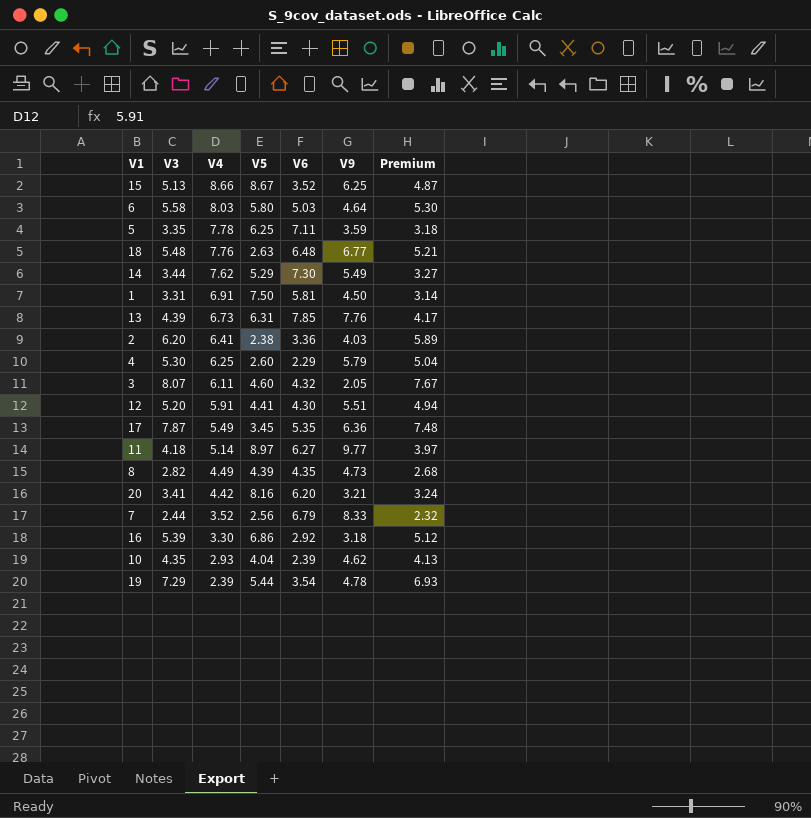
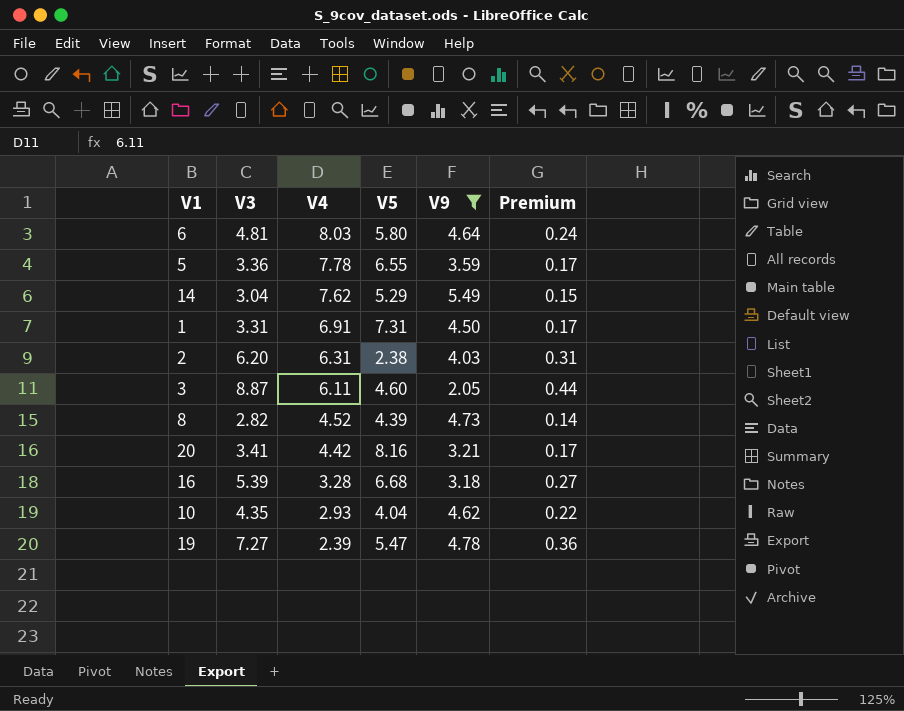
filter: none -> V9 <= 5.49
column V6 | position: 5 -> none
column Premium | formula: [V3] * 0.95 -> [V3] * 0.05
6 | V3: 5.58 -> 4.81
5 | V3: 3.35 -> 3.36
5 | V5: 6.25 -> 6.55
14 | V3: 3.44 -> 3.04
1 | V5: 7.50 -> 7.31
2 | V4: 6.41 -> 6.31
3 | V3: 8.07 -> 8.87
8 | V4: 4.49 -> 4.52
16 | V4: 3.30 -> 3.28
16 | V5: 6.86 -> 6.68
19 | V3: 7.29 -> 7.27
19 | V5: 5.44 -> 5.47

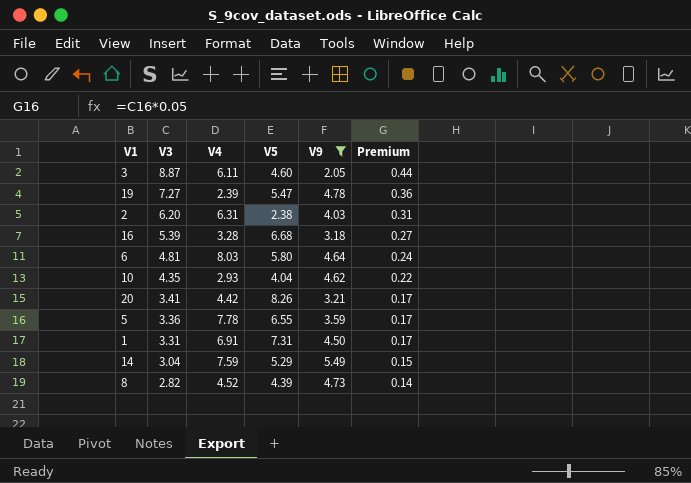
row order: V4 descending -> V3 descending
20 | V5: 8.16 -> 8.26
14 | V4: 7.62 -> 7.59

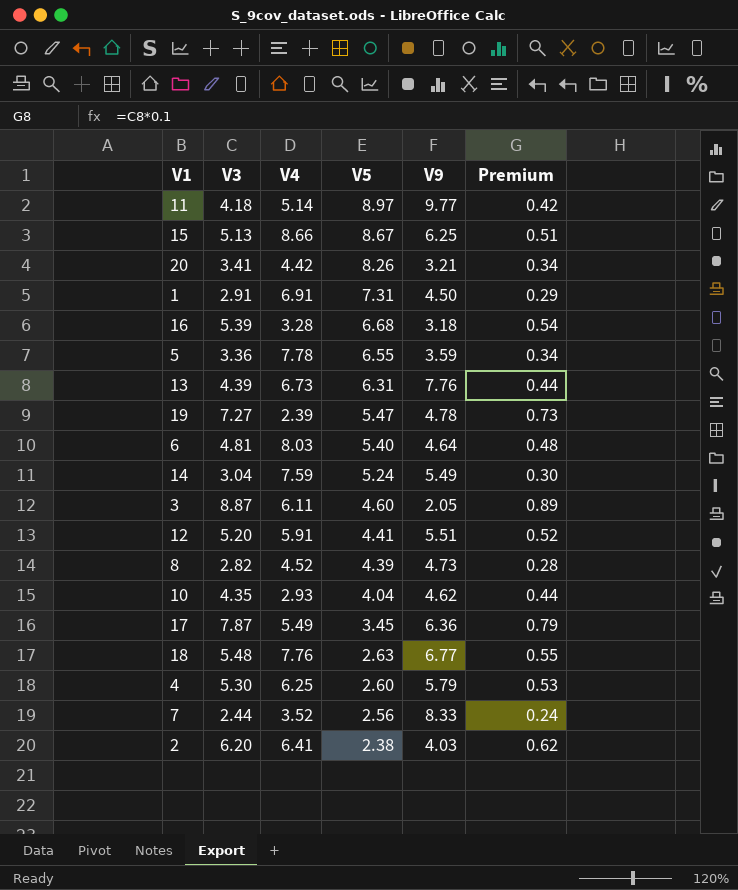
filter: V9 <= 5.49 -> none
row order: V3 descending -> V5 descending
column Premium | formula: [V3] * 0.05 -> [V3] * 0.1
1 | V3: 3.31 -> 2.91
6 | V5: 5.80 -> 5.40
14 | V5: 5.29 -> 5.24
2 | V4: 6.31 -> 6.41

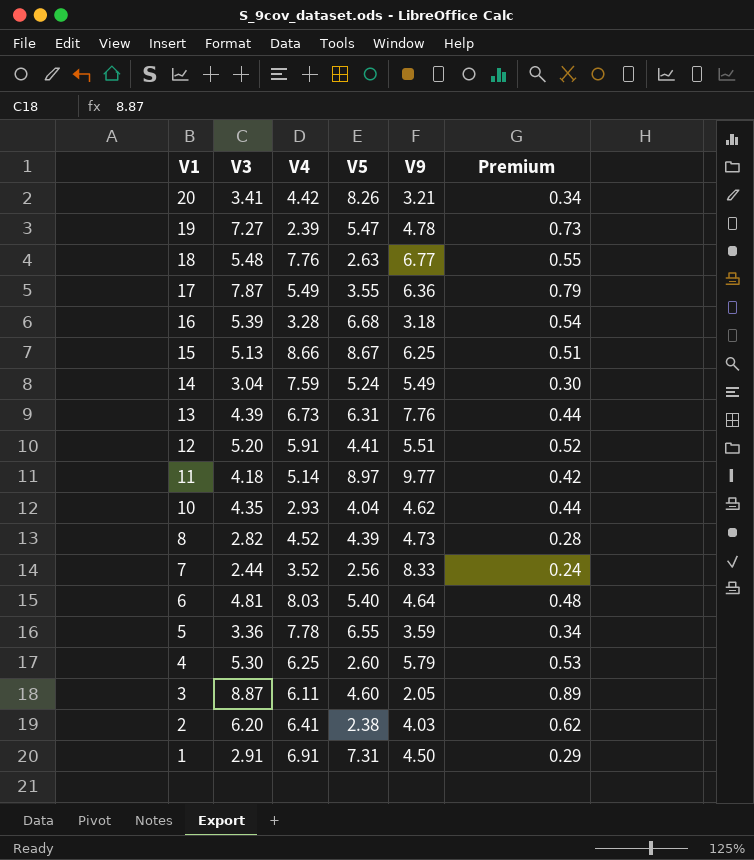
row order: V5 descending -> V1 descending
17 | V5: 3.45 -> 3.55

